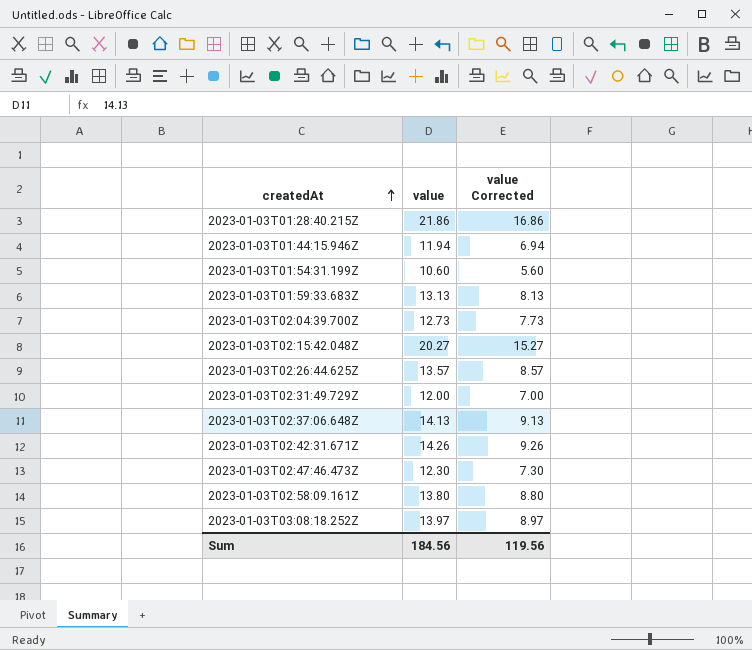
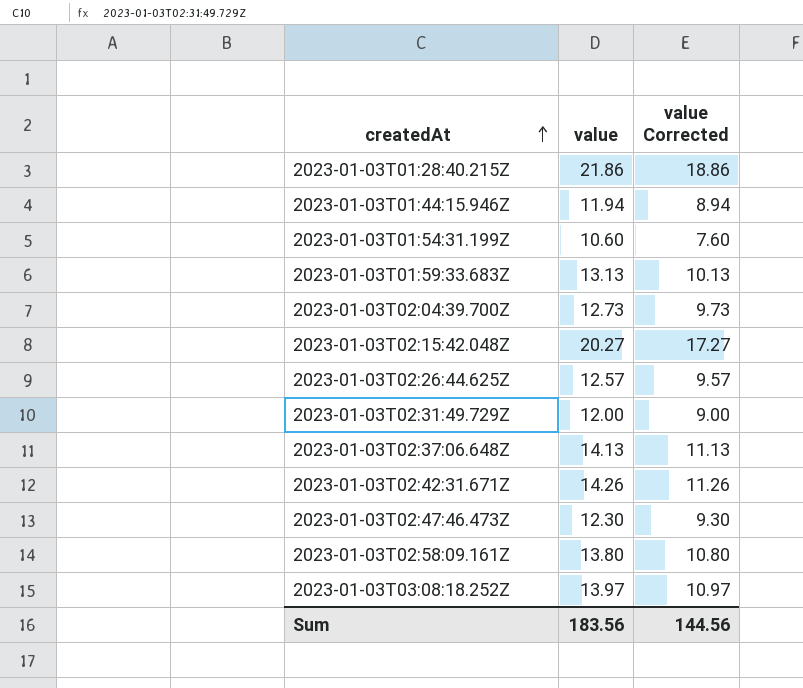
column value Corrected | formula: [value] - 5 -> [value] - 3
2023-01-03T02:26:44.625Z | value: 13.57 -> 12.57
Sum | value: 184.56 -> 183.56
Sum | value Corrected: 119.56 -> 144.56

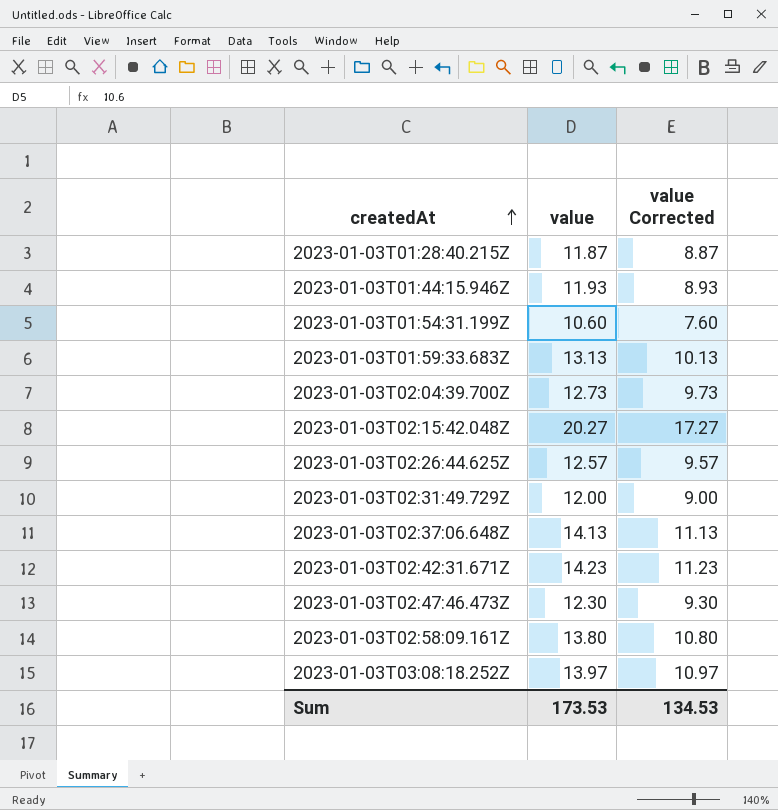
2023-01-03T01:28:40.215Z | value: 21.86 -> 11.87
2023-01-03T01:28:40.215Z | value Corrected: 18.86 -> 8.87
2023-01-03T01:44:15.946Z | value: 11.94 -> 11.93
2023-01-03T01:44:15.946Z | value Corrected: 8.94 -> 8.93
2023-01-03T02:42:31.671Z | value: 14.26 -> 14.23
2023-01-03T02:42:31.671Z | value Corrected: 11.26 -> 11.23
Sum | value: 183.56 -> 173.53
Sum | value Corrected: 144.56 -> 134.53

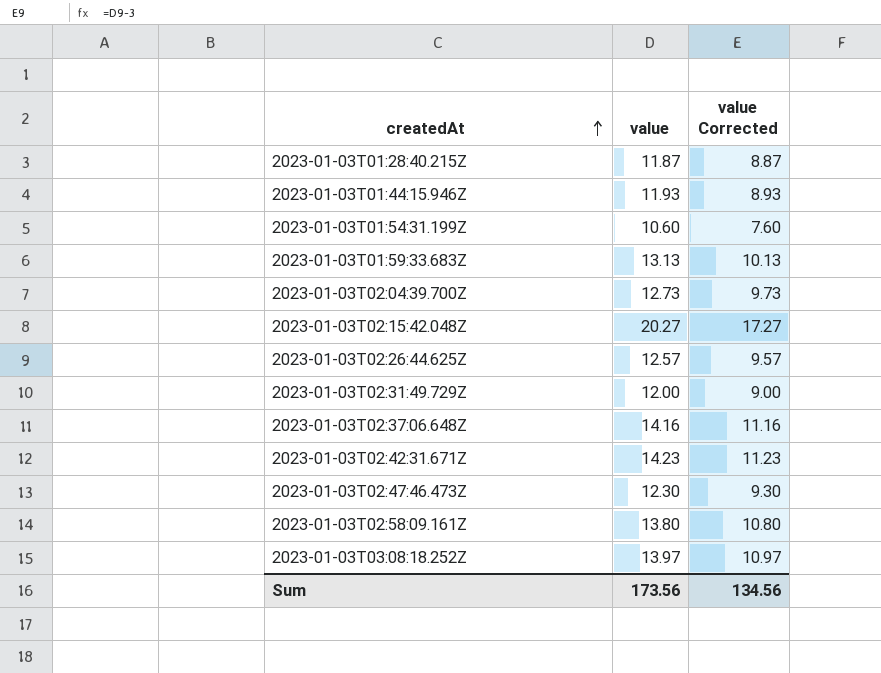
2023-01-03T02:37:06.648Z | value: 14.13 -> 14.16
2023-01-03T02:37:06.648Z | value Corrected: 11.13 -> 11.16
Sum | value: 173.53 -> 173.56
Sum | value Corrected: 134.53 -> 134.56

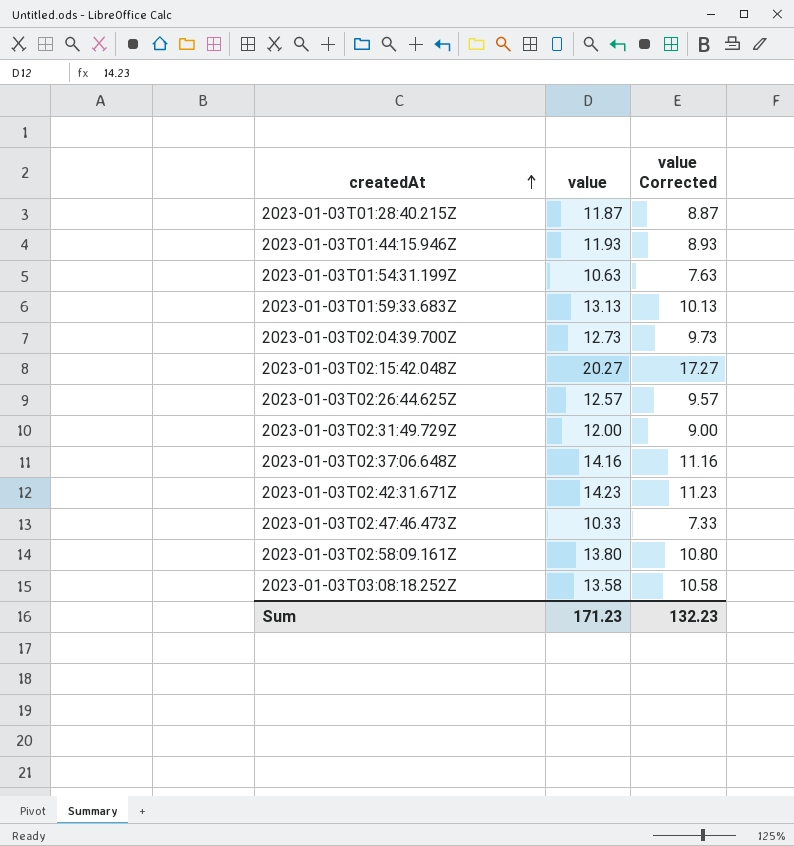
2023-01-03T01:54:31.199Z | value: 10.60 -> 10.63
2023-01-03T01:54:31.199Z | value Corrected: 7.60 -> 7.63
2023-01-03T02:47:46.473Z | value: 12.30 -> 10.33
2023-01-03T02:47:46.473Z | value Corrected: 9.30 -> 7.33
2023-01-03T03:08:18.252Z | value: 13.97 -> 13.58
2023-01-03T03:08:18.252Z | value Corrected: 10.97 -> 10.58
Sum | value: 173.56 -> 171.23
Sum | value Corrected: 134.56 -> 132.23

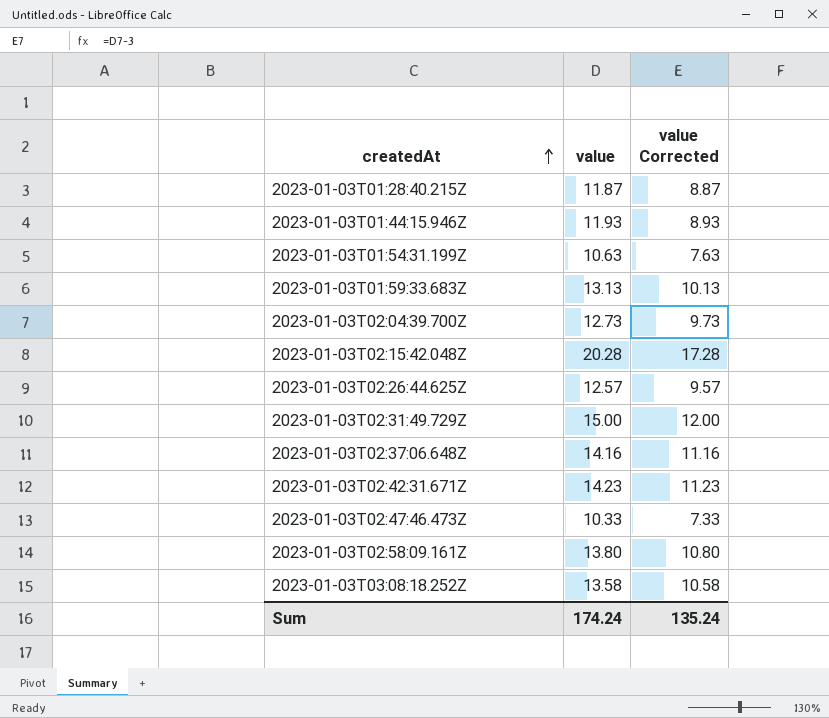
2023-01-03T02:15:42.048Z | value: 20.27 -> 20.28
2023-01-03T02:15:42.048Z | value Corrected: 17.27 -> 17.28
2023-01-03T02:31:49.729Z | value: 12.00 -> 15.00
2023-01-03T02:31:49.729Z | value Corrected: 9.00 -> 12.00
Sum | value: 171.23 -> 174.24
Sum | value Corrected: 132.23 -> 135.24

